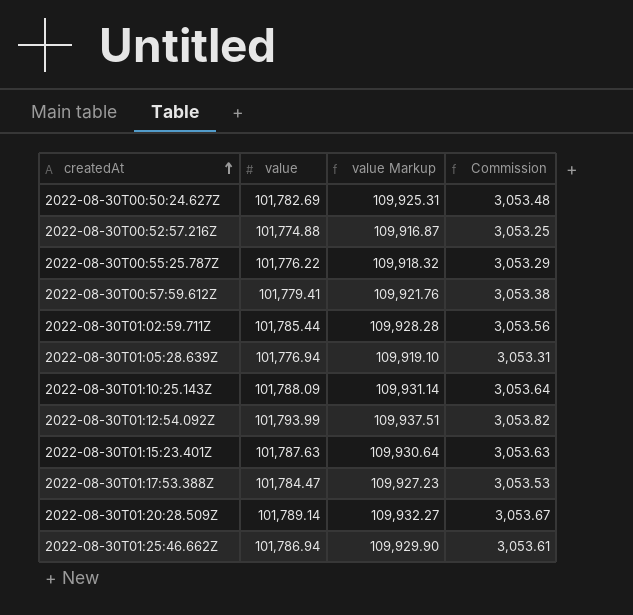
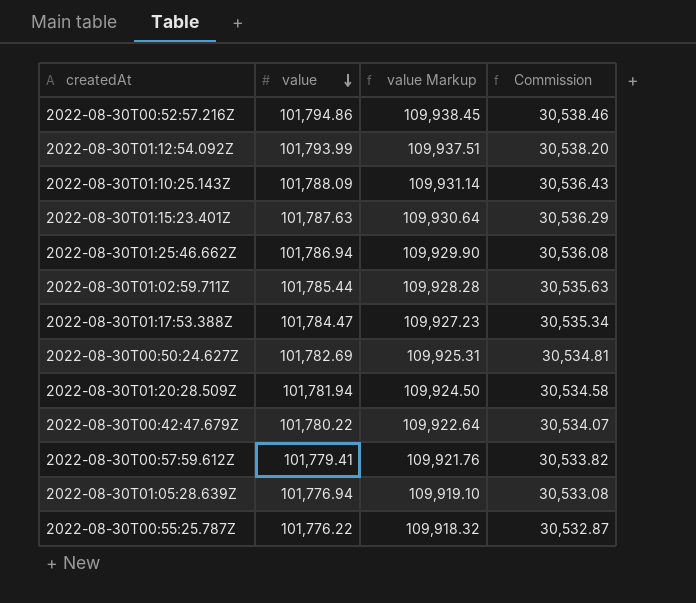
row order: createdAt ascending -> value descending
column Commission | formula: [value] * 0.03 -> [value] * 0.3
2022-08-30T00:52:57.216Z | value: 101,774.88 -> 101,794.86
2022-08-30T00:52:57.216Z | value Markup: 109,916.87 -> 109,938.45
2022-08-30T01:20:28.509Z | value: 101,789.14 -> 101,781.94
2022-08-30T01:20:28.509Z | value Markup: 109,932.27 -> 109,924.50
row 2022-08-30T00:42:47.679Z: none -> 101,780.22 | 109,922.64 | 30,534.07

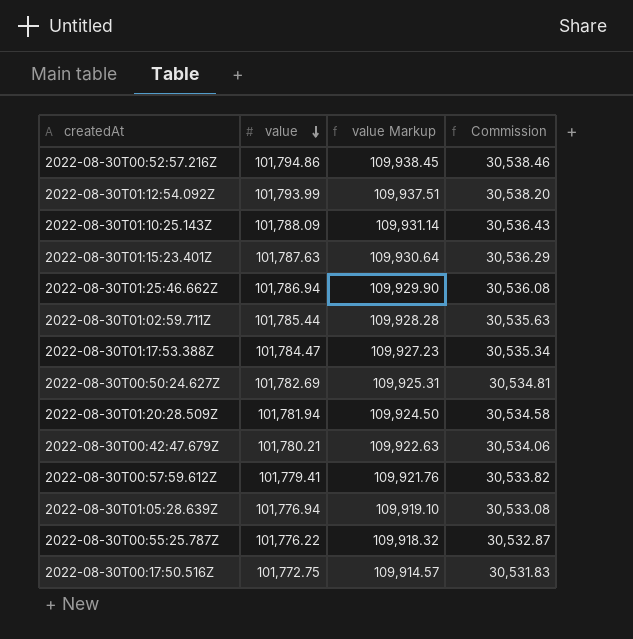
2022-08-30T00:42:47.679Z | value: 101,780.22 -> 101,780.21
2022-08-30T00:42:47.679Z | value Markup: 109,922.64 -> 109,922.63
2022-08-30T00:42:47.679Z | Commission: 30,534.07 -> 30,534.06
row 2022-08-30T00:17:50.516Z: none -> 101,772.75 | 109,914.57 | 30,531.83

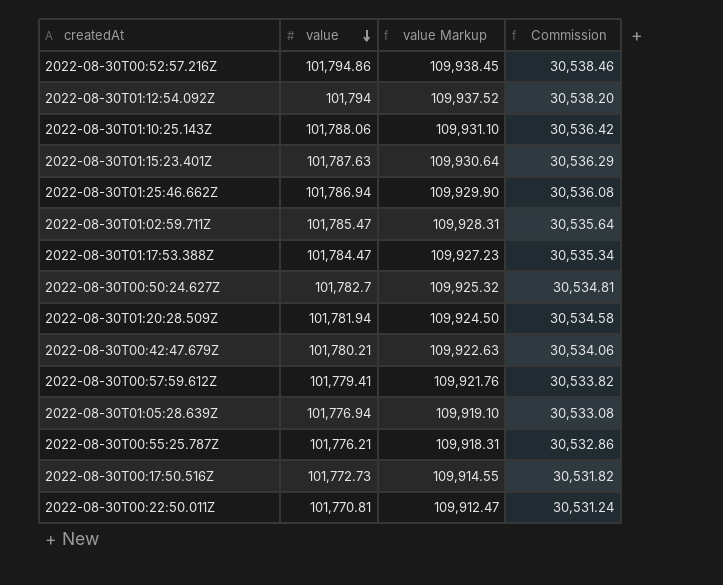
2022-08-30T01:12:54.092Z | value: 101,793.99 -> 101,794
2022-08-30T01:12:54.092Z | value Markup: 109,937.51 -> 109,937.52
2022-08-30T01:10:25.143Z | value: 101,788.09 -> 101,788.06
2022-08-30T01:10:25.143Z | value Markup: 109,931.14 -> 109,931.10
2022-08-30T01:10:25.143Z | Commission: 30,536.43 -> 30,536.42
2022-08-30T01:02:59.711Z | value: 101,785.44 -> 101,785.47
2022-08-30T01:02:59.711Z | value Markup: 109,928.28 -> 109,928.31
2022-08-30T01:02:59.711Z | Commission: 30,535.63 -> 30,535.64
2022-08-30T00:50:24.627Z | value: 101,782.69 -> 101,782.7
2022-08-30T00:50:24.627Z | value Markup: 109,925.31 -> 109,925.32
2022-08-30T00:55:25.787Z | value: 101,776.22 -> 101,776.21
2022-08-30T00:55:25.787Z | value Markup: 109,918.32 -> 109,918.31
2022-08-30T00:55:25.787Z | Commission: 30,532.87 -> 30,532.86
2022-08-30T00:17:50.516Z | value: 101,772.75 -> 101,772.73
2022-08-30T00:17:50.516Z | value Markup: 109,914.57 -> 109,914.55
2022-08-30T00:17:50.516Z | Commission: 30,531.83 -> 30,531.82
row 2022-08-30T00:22:50.011Z: none -> 101,770.81 | 109,912.47 | 30,531.24

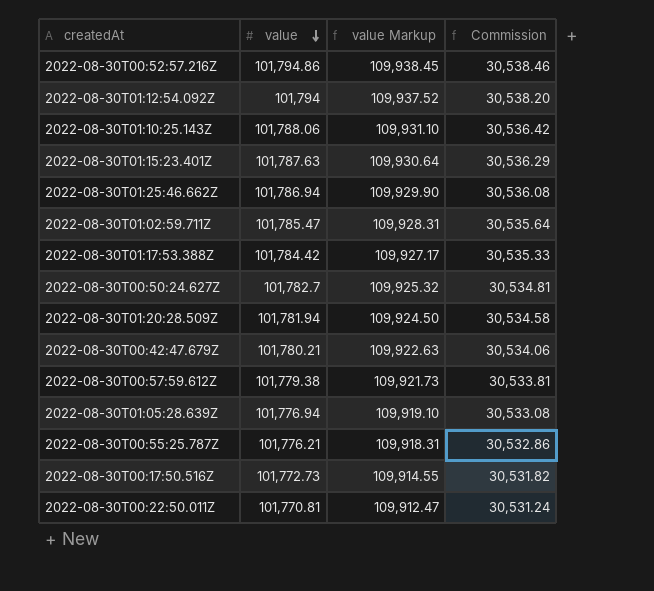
2022-08-30T01:17:53.388Z | value: 101,784.47 -> 101,784.42
2022-08-30T01:17:53.388Z | value Markup: 109,927.23 -> 109,927.17
2022-08-30T01:17:53.388Z | Commission: 30,535.34 -> 30,535.33
2022-08-30T00:57:59.612Z | value: 101,779.41 -> 101,779.38
2022-08-30T00:57:59.612Z | value Markup: 109,921.76 -> 109,921.73
2022-08-30T00:57:59.612Z | Commission: 30,533.82 -> 30,533.81

